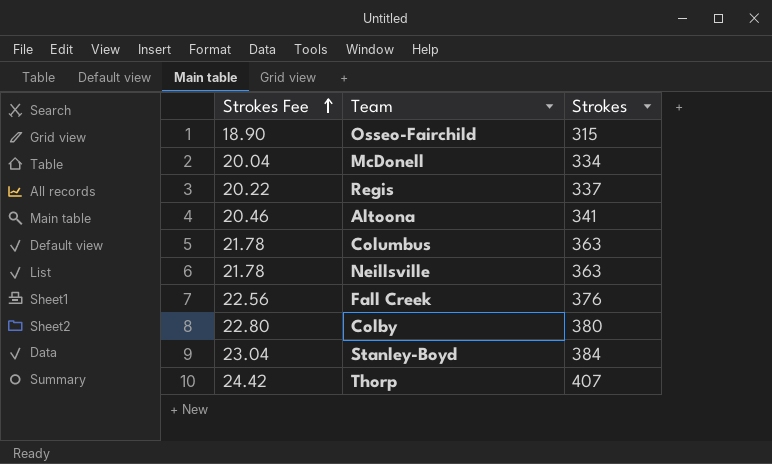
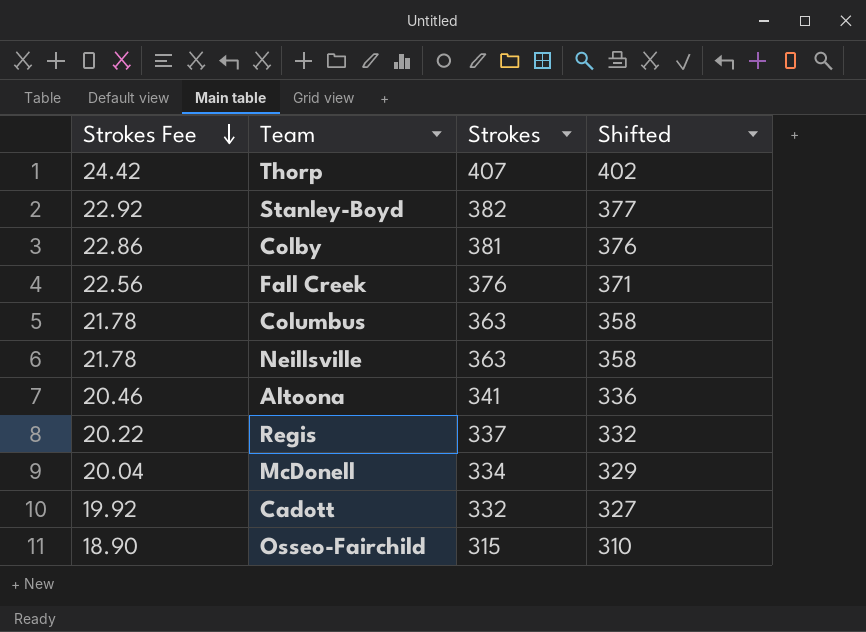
row order: Strokes Fee ascending -> Strokes Fee descending
column Shifted | formula: none -> [Strokes] - 5
Stanley-Boyd | Strokes Fee: 23.04 -> 22.92
Stanley-Boyd | Strokes: 384 -> 382
Colby | Strokes Fee: 22.80 -> 22.86
Colby | Strokes: 380 -> 381
row Cadott: none -> 19.92 | 332 | 327

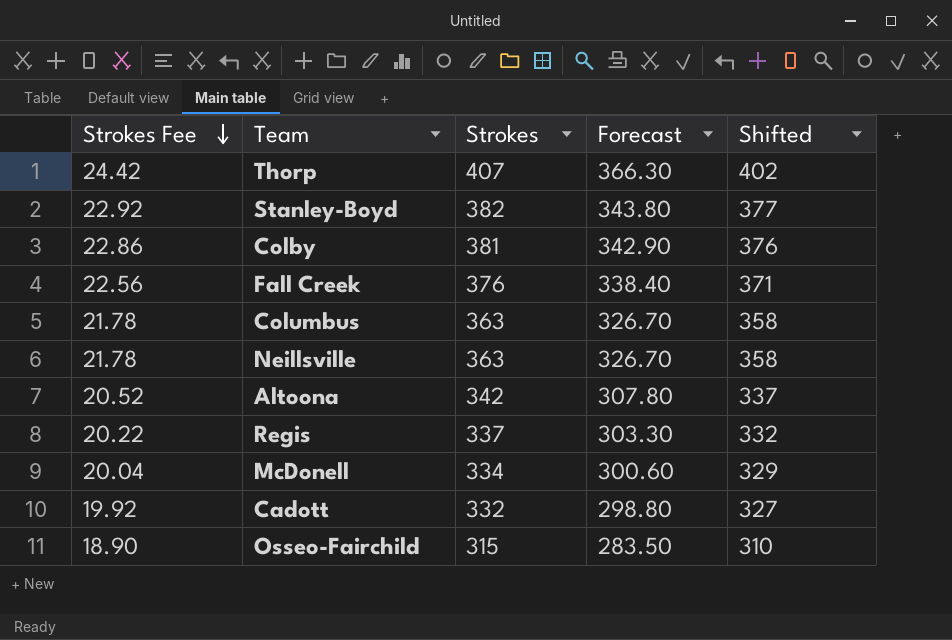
column Forecast | formula: none -> [Strokes] * 0.9
Altoona | Strokes Fee: 20.46 -> 20.52
Altoona | Strokes: 341 -> 342
Altoona | Shifted: 336 -> 337

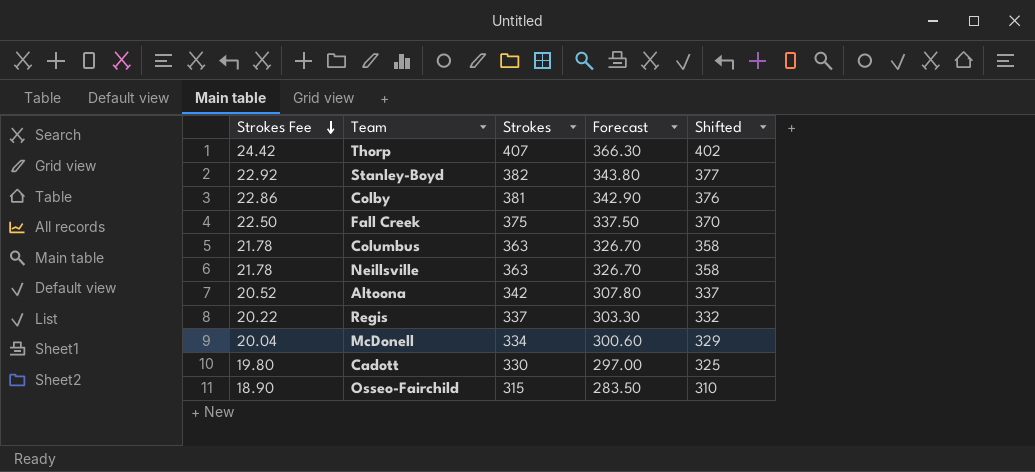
Fall Creek | Strokes Fee: 22.56 -> 22.50
Fall Creek | Strokes: 376 -> 375
Fall Creek | Forecast: 338.40 -> 337.50
Fall Creek | Shifted: 371 -> 370
Cadott | Strokes Fee: 19.92 -> 19.80
Cadott | Strokes: 332 -> 330
Cadott | Forecast: 298.80 -> 297.00
Cadott | Shifted: 327 -> 325

